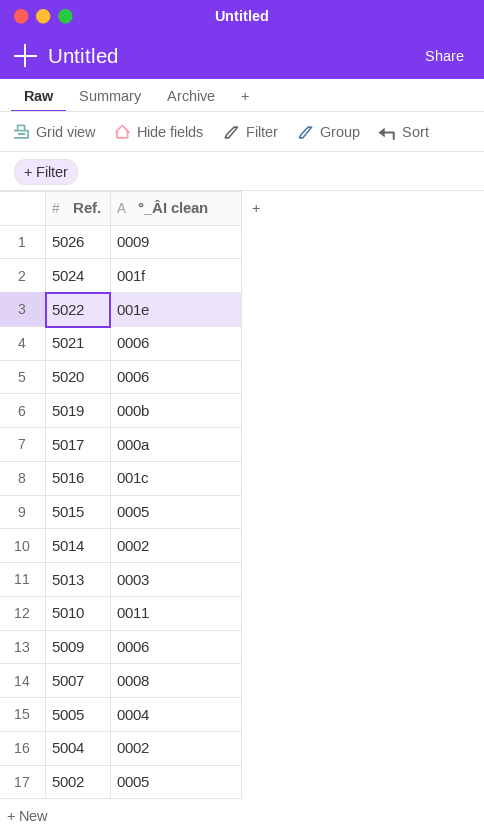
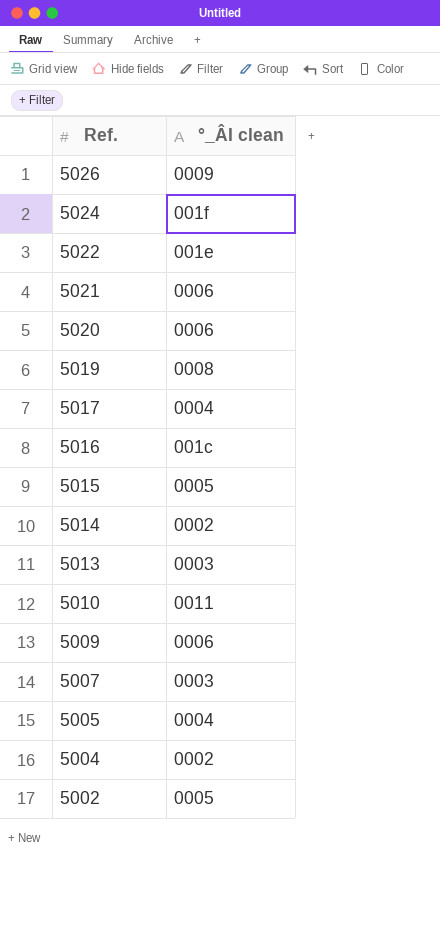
5019 | °_ÂI clean: 000b -> 0008
5017 | °_ÂI clean: 000a -> 0004
5007 | °_ÂI clean: 0008 -> 0003

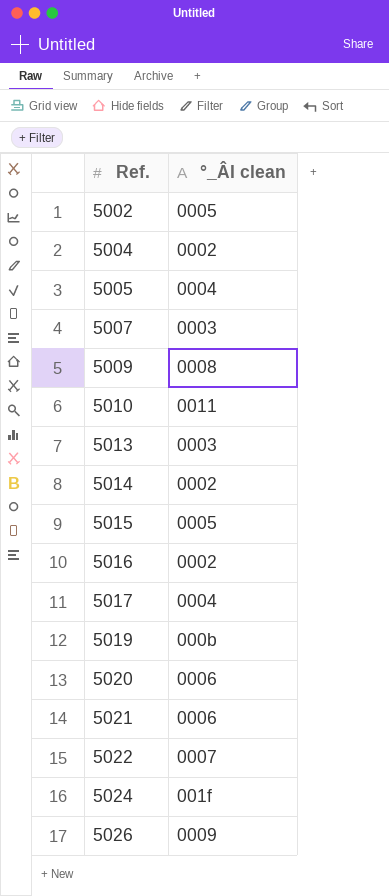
row order: Ref. descending -> Ref. ascending
5009 | °_ÂI clean: 0006 -> 0008
5016 | °_ÂI clean: 001c -> 0002
5019 | °_ÂI clean: 0008 -> 000b
5022 | °_ÂI clean: 001e -> 0007

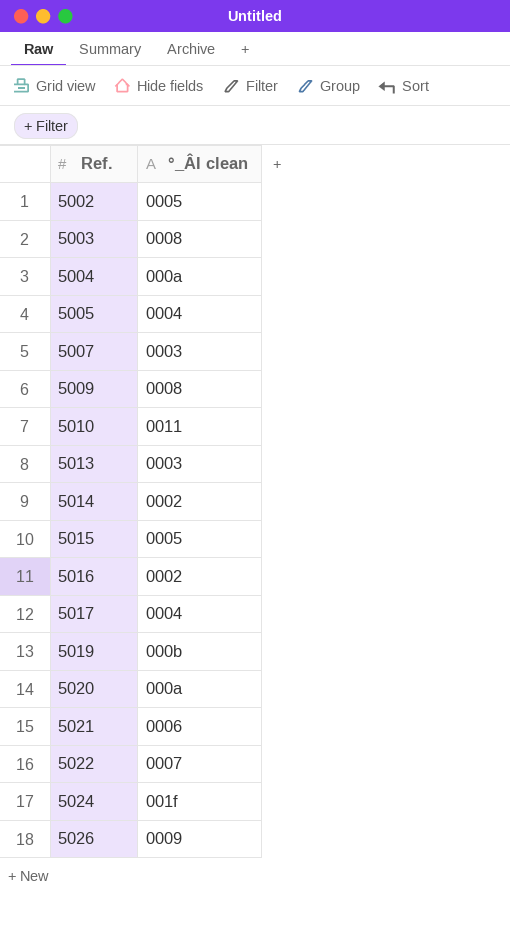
row 5003: none -> 0008
5004 | °_ÂI clean: 0002 -> 000a
5020 | °_ÂI clean: 0006 -> 000a

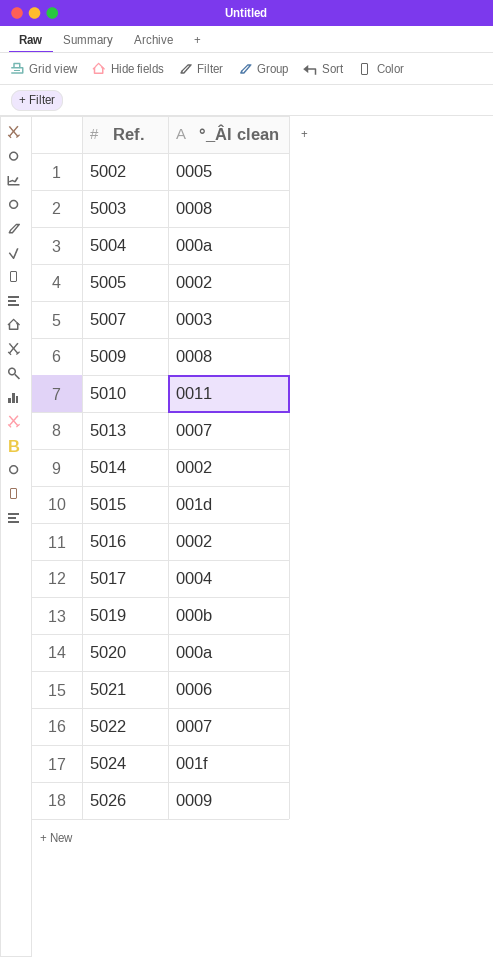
5005 | °_ÂI clean: 0004 -> 0002
5013 | °_ÂI clean: 0003 -> 0007
5015 | °_ÂI clean: 0005 -> 001d

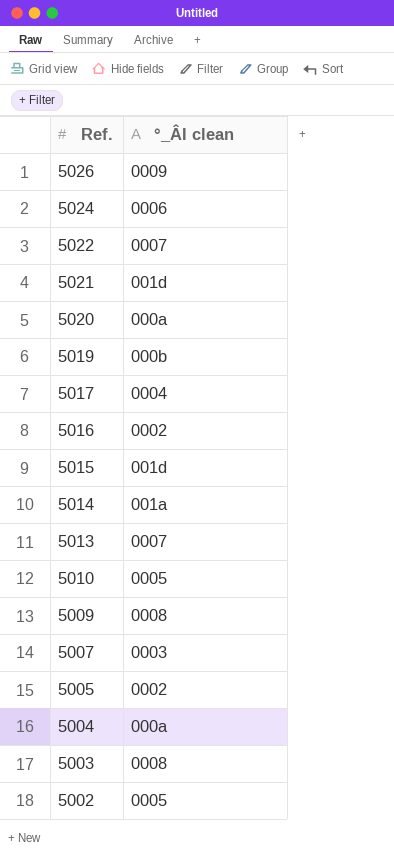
row order: Ref. ascending -> Ref. descending
5024 | °_ÂI clean: 001f -> 0006
5021 | °_ÂI clean: 0006 -> 001d
5014 | °_ÂI clean: 0002 -> 001a
5010 | °_ÂI clean: 0011 -> 0005

